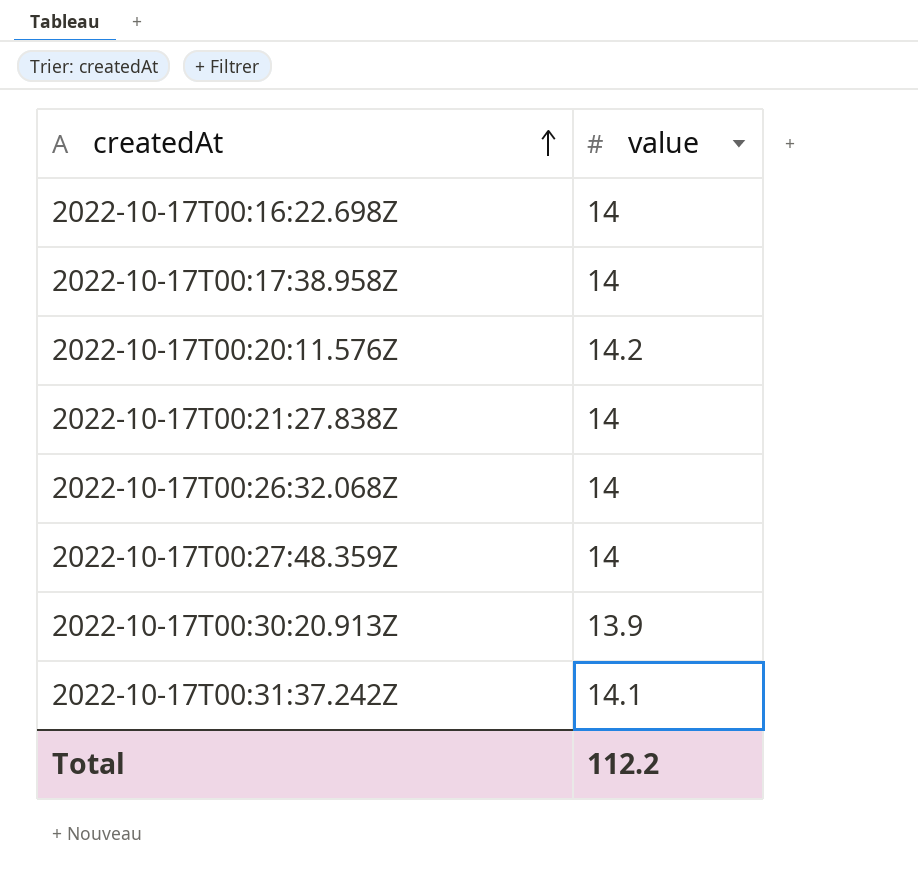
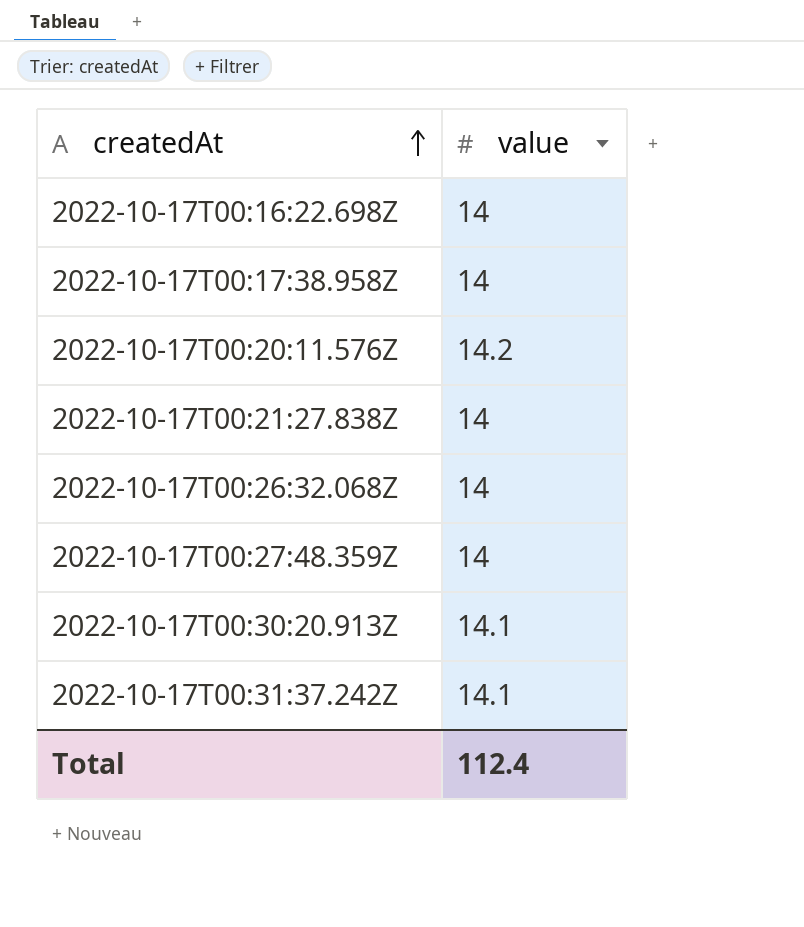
2022-10-17T00:30:20.913Z | value: 13.9 -> 14.1
Total | value: 112.2 -> 112.4

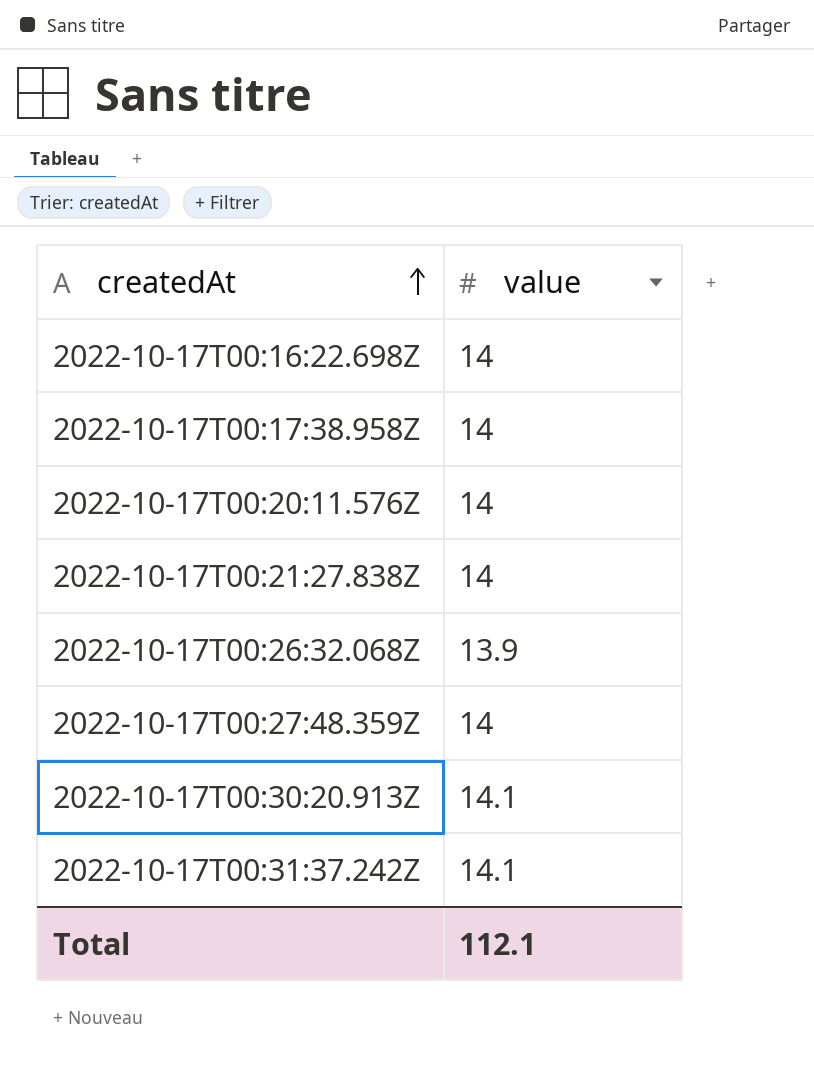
2022-10-17T00:20:11.576Z | value: 14.2 -> 14
2022-10-17T00:26:32.068Z | value: 14 -> 13.9
Total | value: 112.4 -> 112.1

